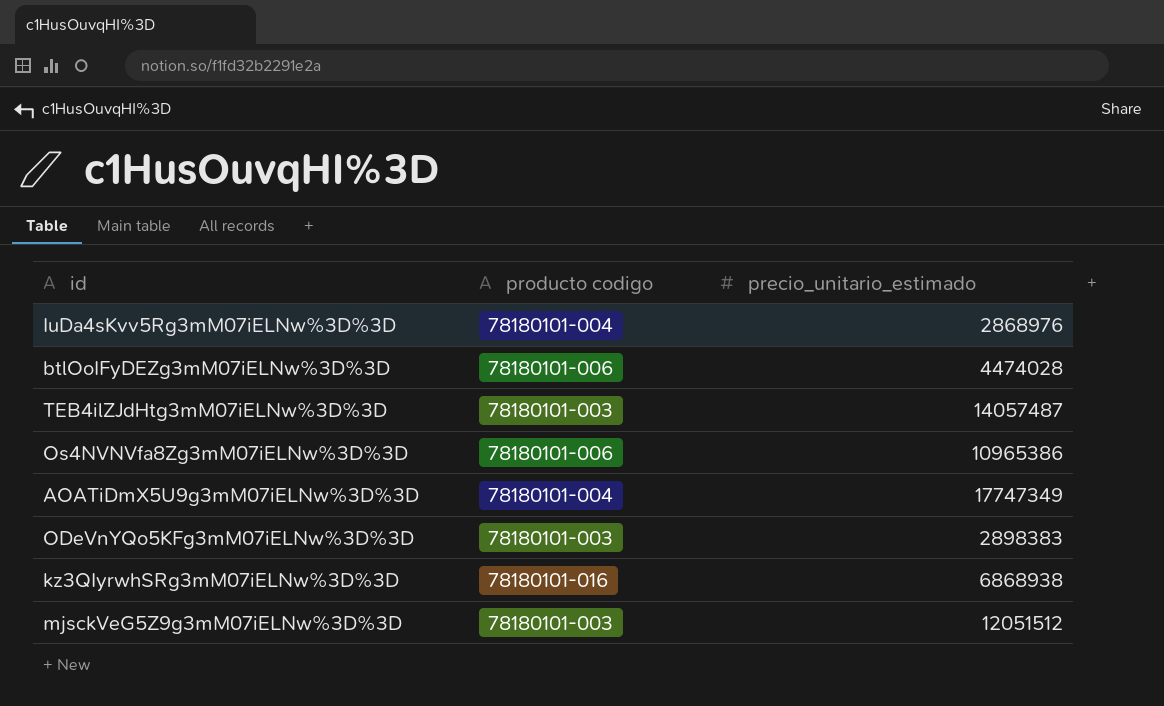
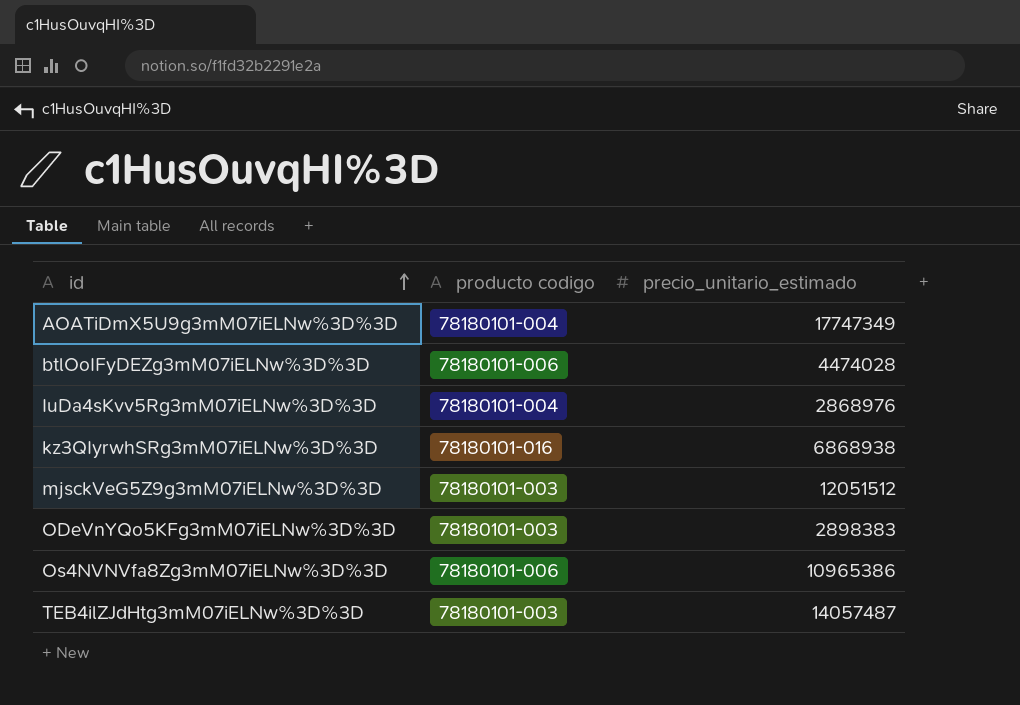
row order: none -> id ascending

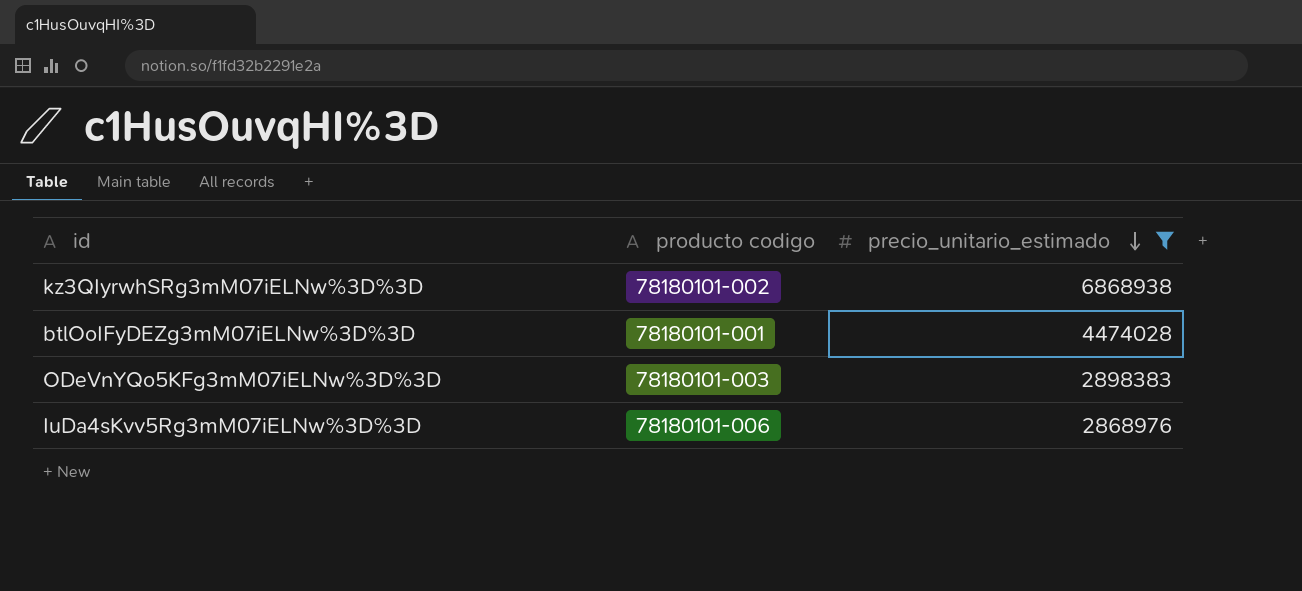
filter: none -> precio_unitario_estimado <= 6868938
row order: id ascending -> precio_unitario_estimado descending
kz3QIyrwhSRg3mM07iELNw%3D%3D | producto codigo: 78180101-016 -> 78180101-002
btlOoIFyDEZg3mM07iELNw%3D%3D | producto codigo: 78180101-006 -> 78180101-001
IuDa4sKvv5Rg3mM07iELNw%3D%3D | producto codigo: 78180101-004 -> 78180101-006

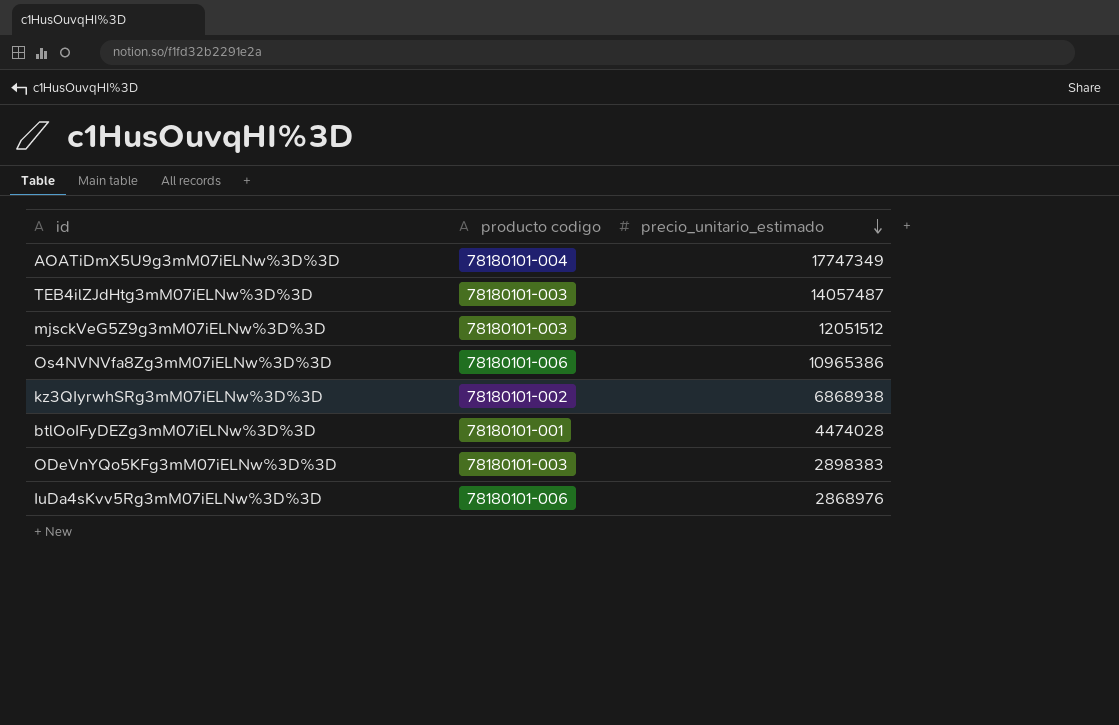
filter: precio_unitario_estimado <= 6868938 -> none

